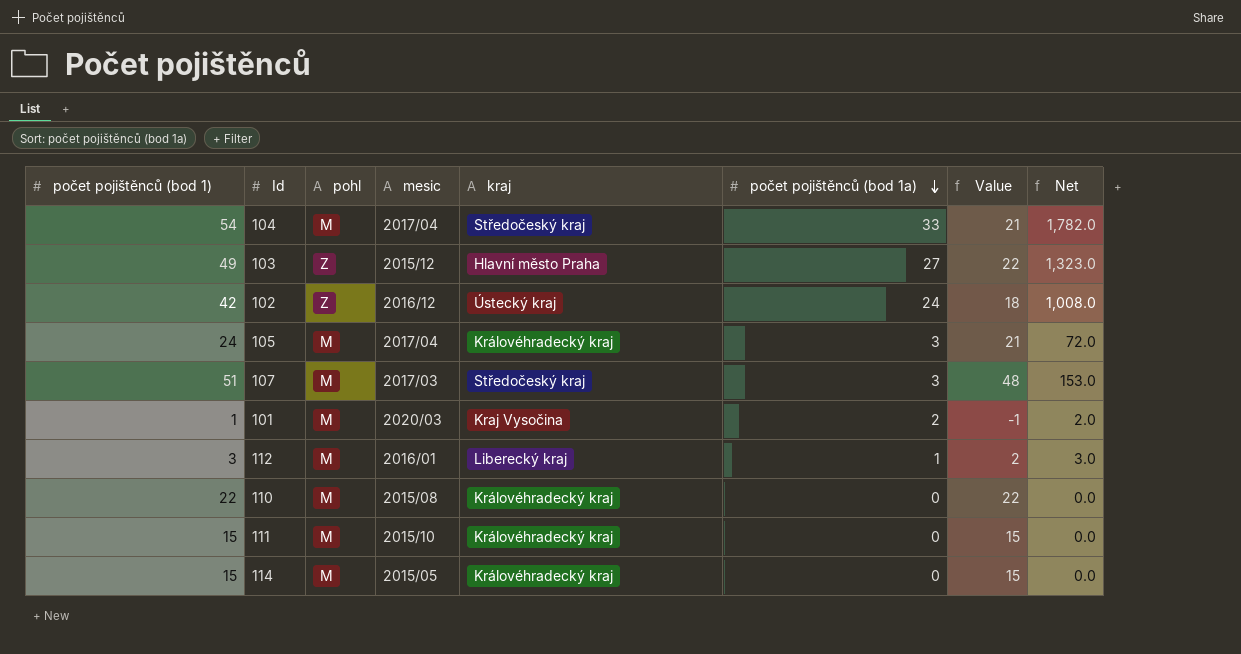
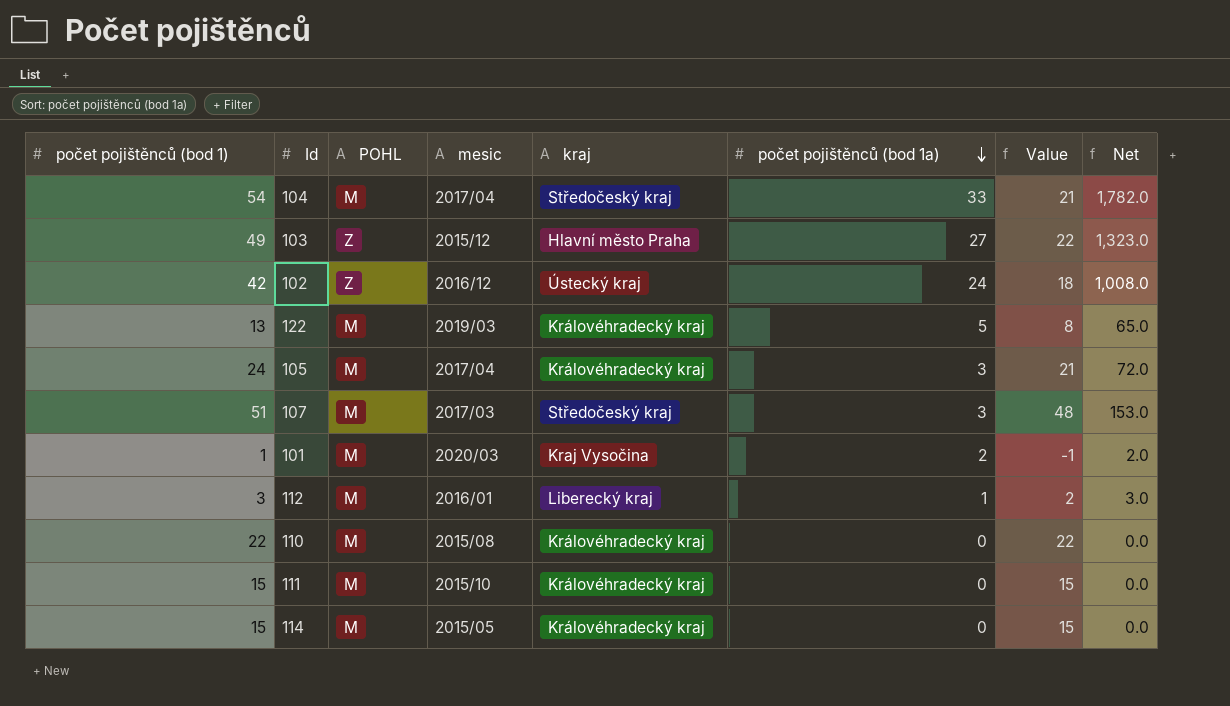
column name: pohl -> POHL
row 122: none -> 13 | M | 2019/03 | Královéhradecký kraj | 5 | 8 | 65.0

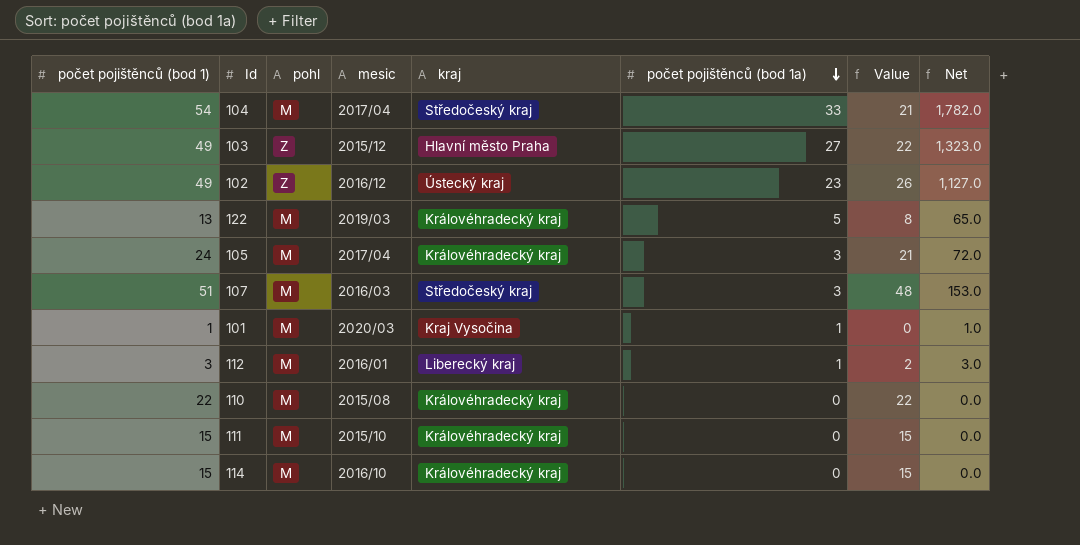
column name: POHL -> pohl
102 | počet pojištěnců (bod 1): 42 -> 49
102 | počet pojištěnců (bod 1a): 24 -> 23
102 | Value: 18 -> 26
102 | Net: 1,008.0 -> 1,127.0
107 | mesic: 2017/03 -> 2016/03
101 | počet pojištěnců (bod 1a): 2 -> 1
101 | Value: -1 -> 0
101 | Net: 2.0 -> 1.0
114 | mesic: 2015/05 -> 2016/10

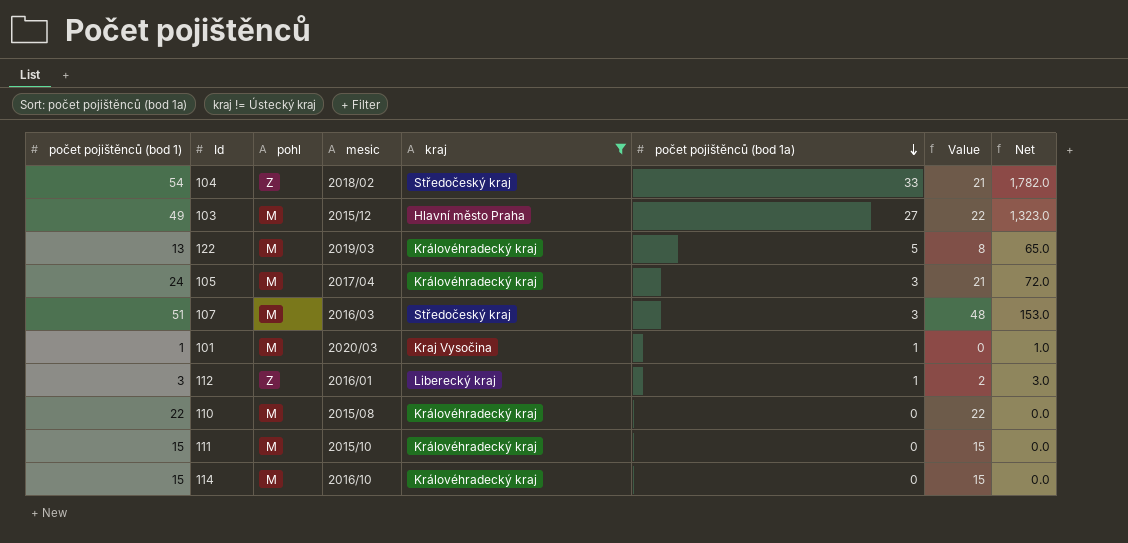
filter: none -> kraj != Ústecký kraj
104 | pohl: M -> Z
104 | mesic: 2017/04 -> 2018/02
103 | pohl: Z -> M
112 | pohl: M -> Z

